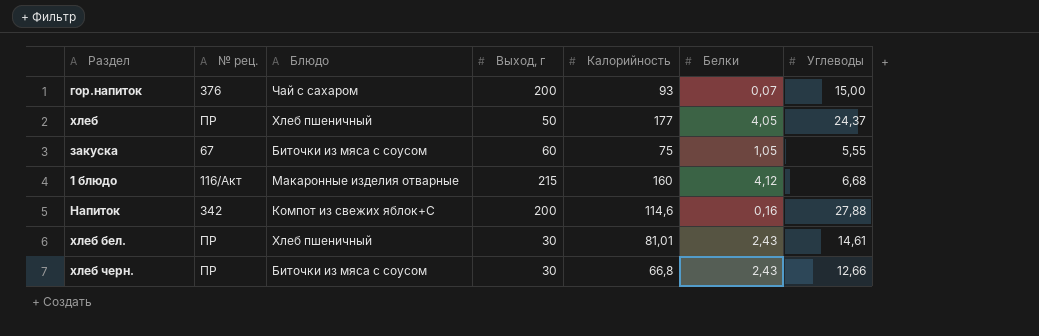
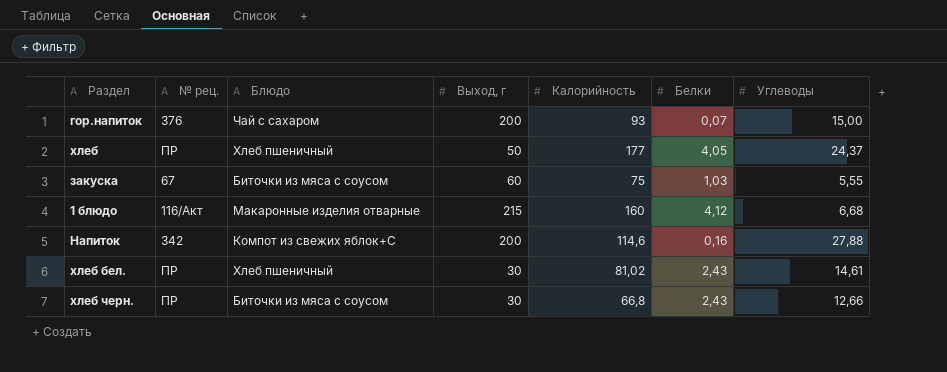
закуска | Белки: 1,05 -> 1,03
хлеб бел. | Калорийность: 81,01 -> 81,02

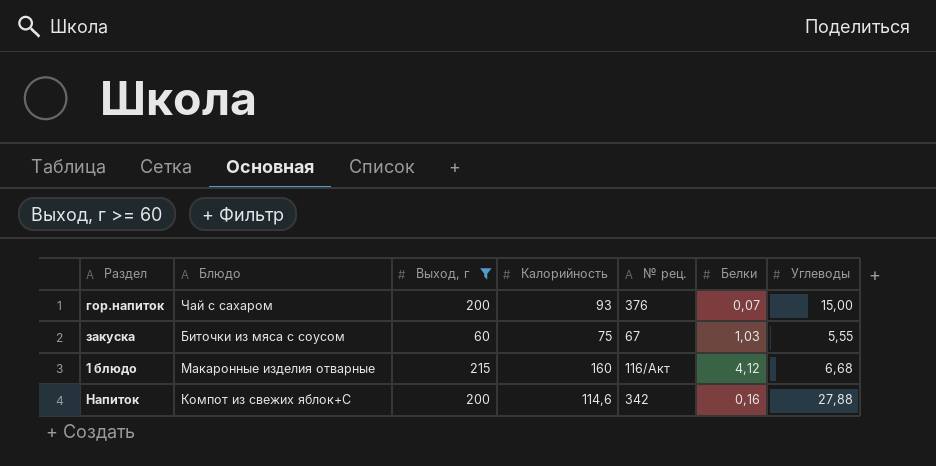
filter: none -> Выход, г >= 60
column № рец. | position: 2 -> 5

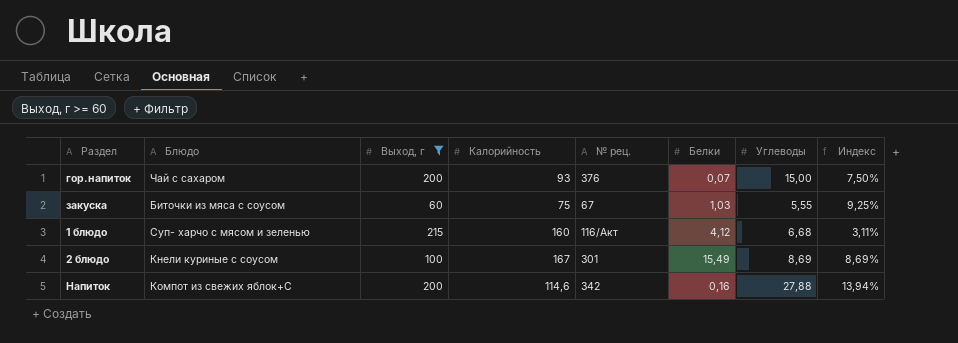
column Индекс | formula: none -> [Углеводы] / [Выход, г]
1 блюдо | Блюдо: Макаронные изделия отварные -> Суп- харчо с мясом и зеленью
row 2 блюдо: none -> Кнели куриные с соусом | 100 | 167 | 301 | 15,49 | 8,69 | 8,69%

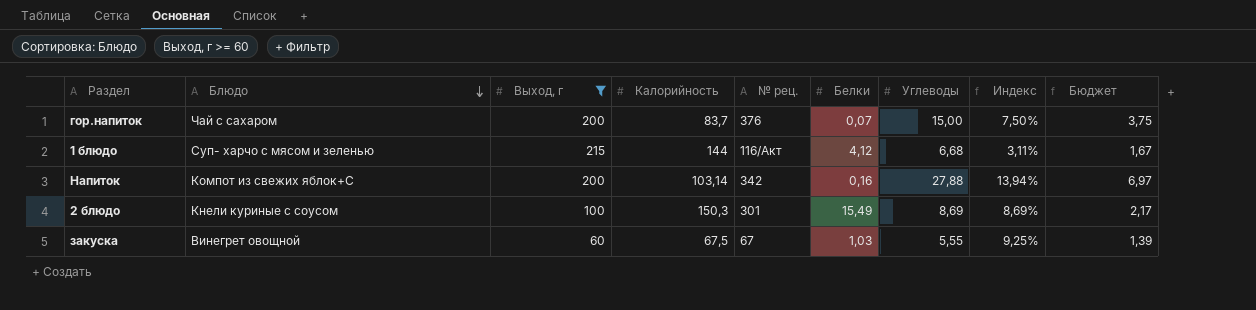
row order: none -> Блюдо descending
column Бюджет | formula: none -> [Углеводы] * 0,25
гор.напиток | Калорийность: 93 -> 83,7
1 блюдо | Калорийность: 160 -> 144
Напиток | Калорийность: 114,6 -> 103,14
2 блюдо | Калорийность: 167 -> 150,3
закуска | Блюдо: Биточки из мяса с соусом -> Винегрет овощной
закуска | Калорийность: 75 -> 67,5

